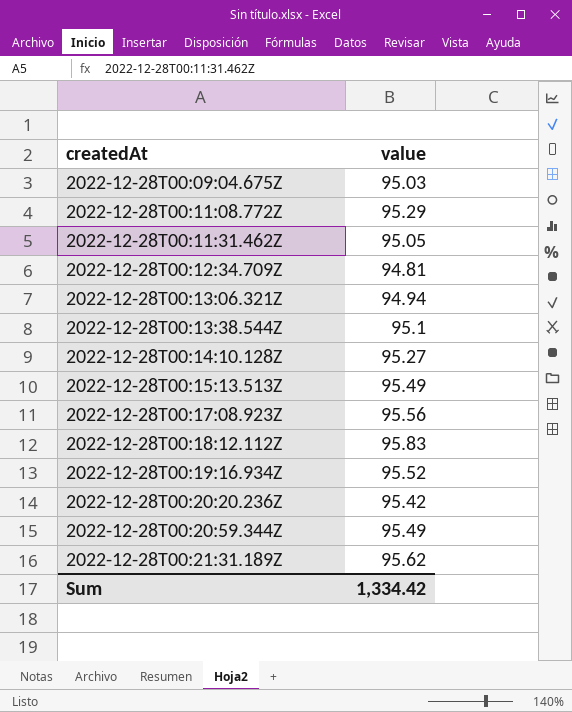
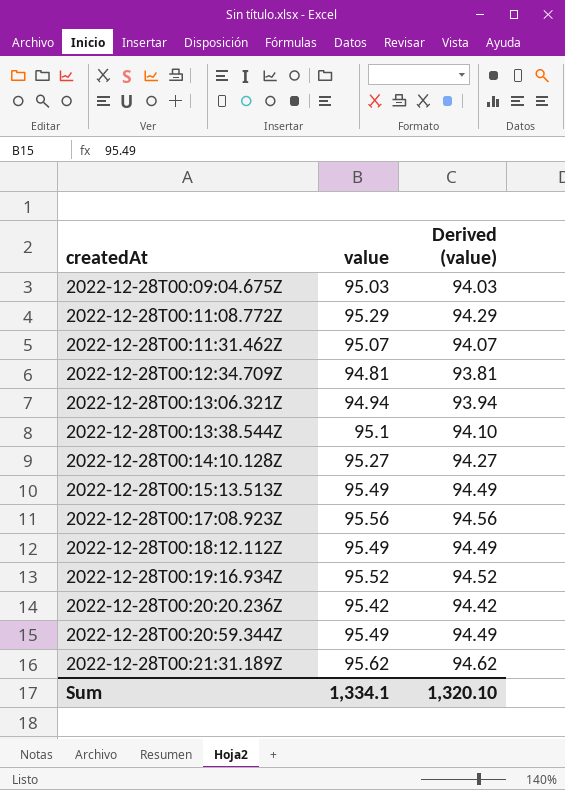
column Derived (value) | formula: none -> [value] - 1
2022-12-28T00:11:31.462Z | value: 95.05 -> 95.07
2022-12-28T00:18:12.112Z | value: 95.83 -> 95.49
Sum | value: 1,334.42 -> 1,334.1

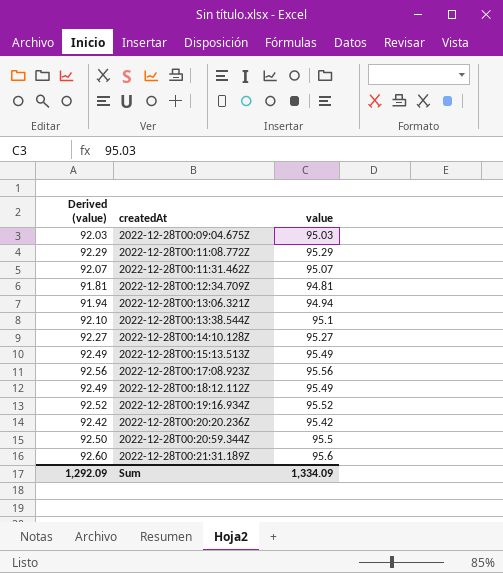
column Derived (value) | formula: [value] - 1 -> [value] - 3
column Derived (value) | position: 3 -> 1
2022-12-28T00:20:59.344Z | value: 95.49 -> 95.5
2022-12-28T00:21:31.189Z | value: 95.62 -> 95.6
Sum | Derived (value): 1,320.10 -> 1,292.09
Sum | value: 1,334.1 -> 1,334.09

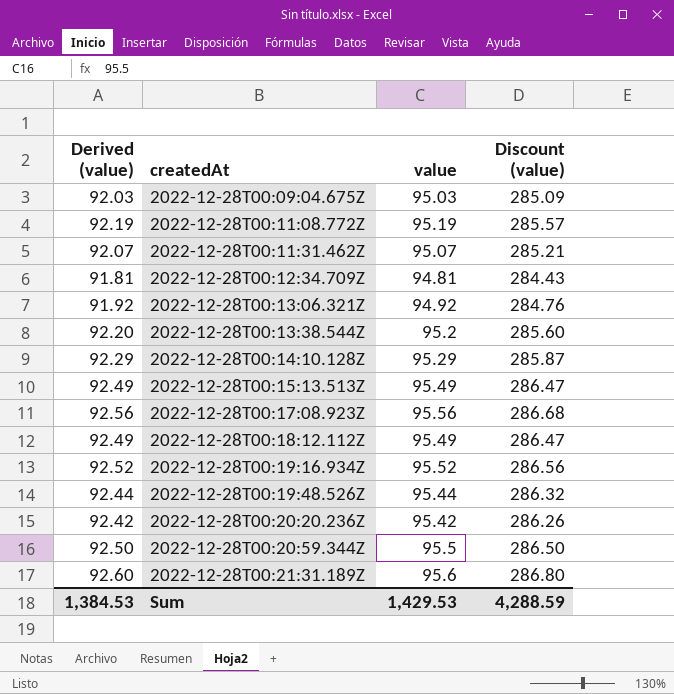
column Discount (value) | formula: none -> [value] * 3
2022-12-28T00:11:08.772Z | Derived (value): 92.29 -> 92.19
2022-12-28T00:11:08.772Z | value: 95.29 -> 95.19
2022-12-28T00:13:06.321Z | Derived (value): 91.94 -> 91.92
2022-12-28T00:13:06.321Z | value: 94.94 -> 94.92
2022-12-28T00:13:38.544Z | Derived (value): 92.10 -> 92.20
2022-12-28T00:13:38.544Z | value: 95.1 -> 95.2
2022-12-28T00:14:10.128Z | Derived (value): 92.27 -> 92.29
2022-12-28T00:14:10.128Z | value: 95.27 -> 95.29
row 2022-12-28T00:19:48.526Z: none -> 92.44 | 95.44 | 286.32
Sum | Derived (value): 1,292.09 -> 1,384.53
Sum | value: 1,334.09 -> 1,429.53

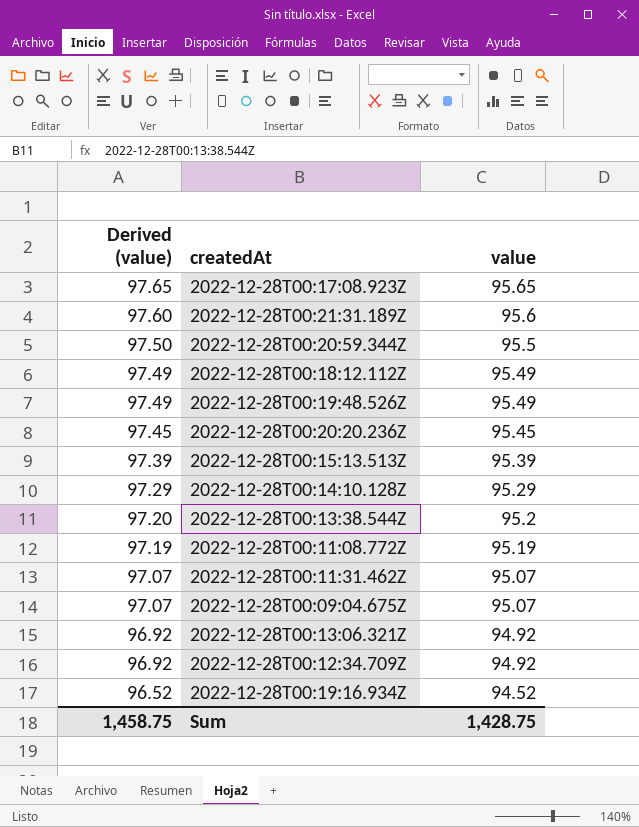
row order: createdAt ascending -> Derived (value) descending
column Discount (value) | formula: [value] * 3 -> none
column Derived (value) | formula: [value] - 3 -> [value] + 2
2022-12-28T00:17:08.923Z | value: 95.56 -> 95.65
2022-12-28T00:19:48.526Z | value: 95.44 -> 95.49
2022-12-28T00:20:20.236Z | value: 95.42 -> 95.45
2022-12-28T00:15:13.513Z | value: 95.49 -> 95.39
2022-12-28T00:09:04.675Z | value: 95.03 -> 95.07
2022-12-28T00:12:34.709Z | value: 94.81 -> 94.92
2022-12-28T00:19:16.934Z | value: 95.52 -> 94.52
Sum | Derived (value): 1,384.53 -> 1,458.75
Sum | value: 1,429.53 -> 1,428.75

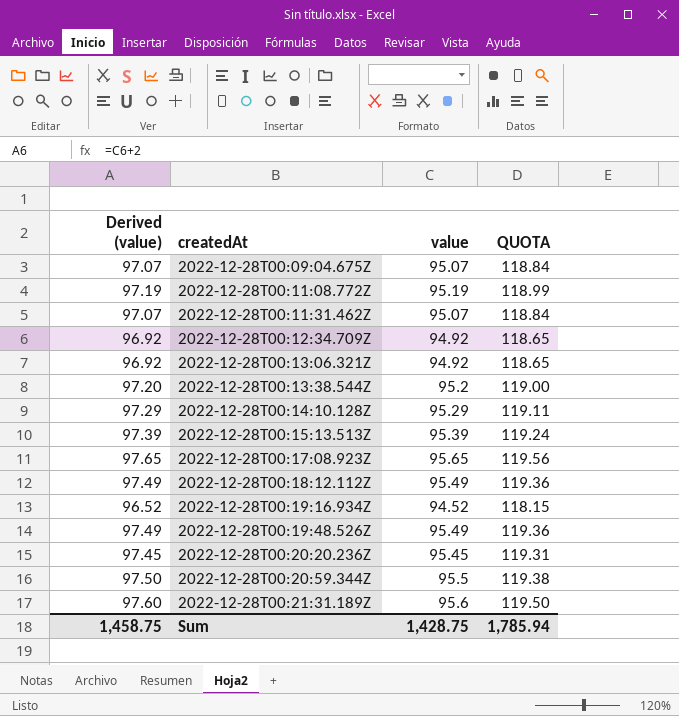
row order: Derived (value) descending -> createdAt ascending
column QUOTA | formula: none -> [value] * 1.25

